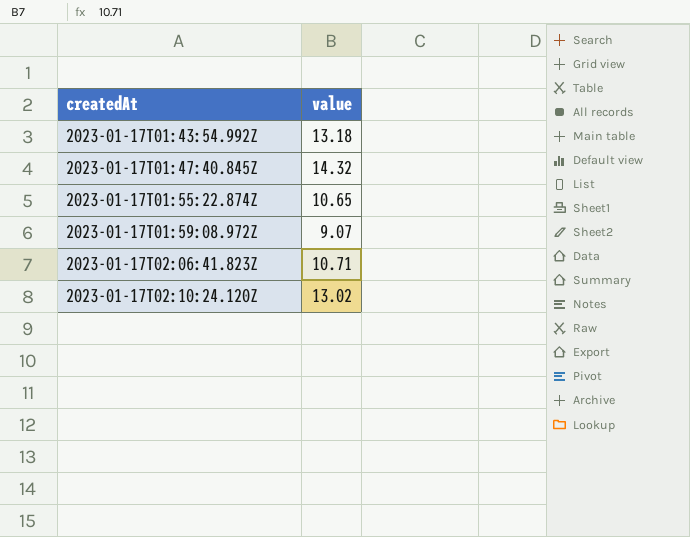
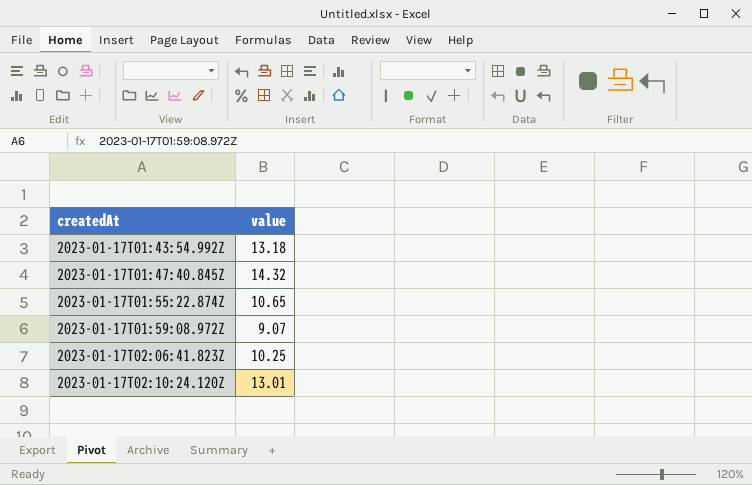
2023-01-17T02:06:41.823Z | value: 10.71 -> 10.25
2023-01-17T02:10:24.120Z | value: 13.02 -> 13.01

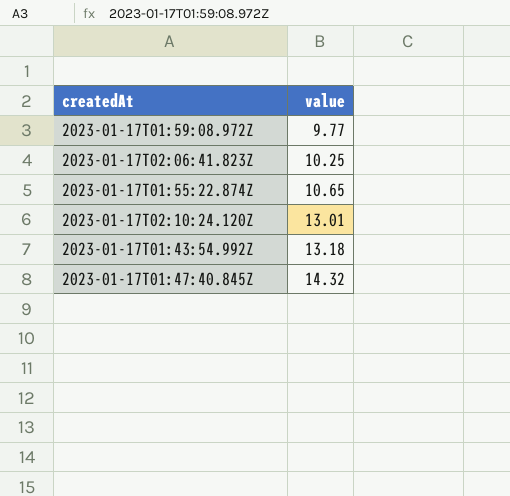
row order: createdAt ascending -> value ascending
2023-01-17T01:59:08.972Z | value: 9.07 -> 9.77

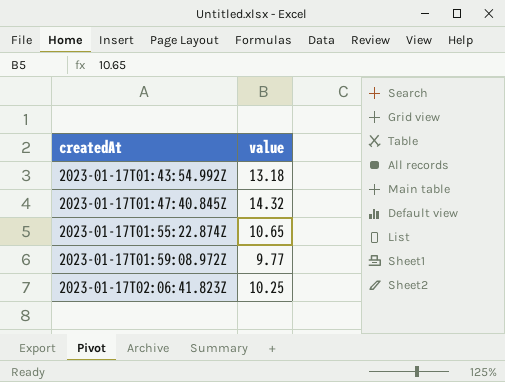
row order: value ascending -> createdAt ascending
row 2023-01-17T02:10:24.120Z: 13.01 -> none

